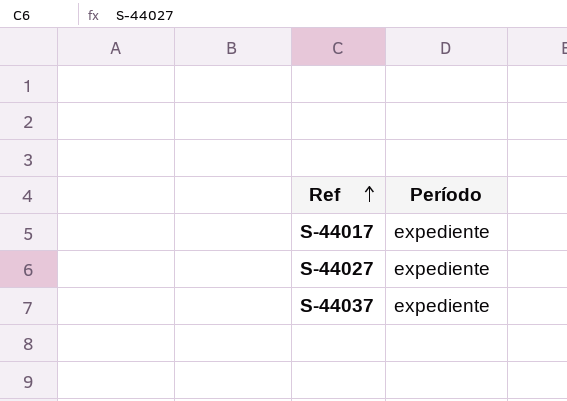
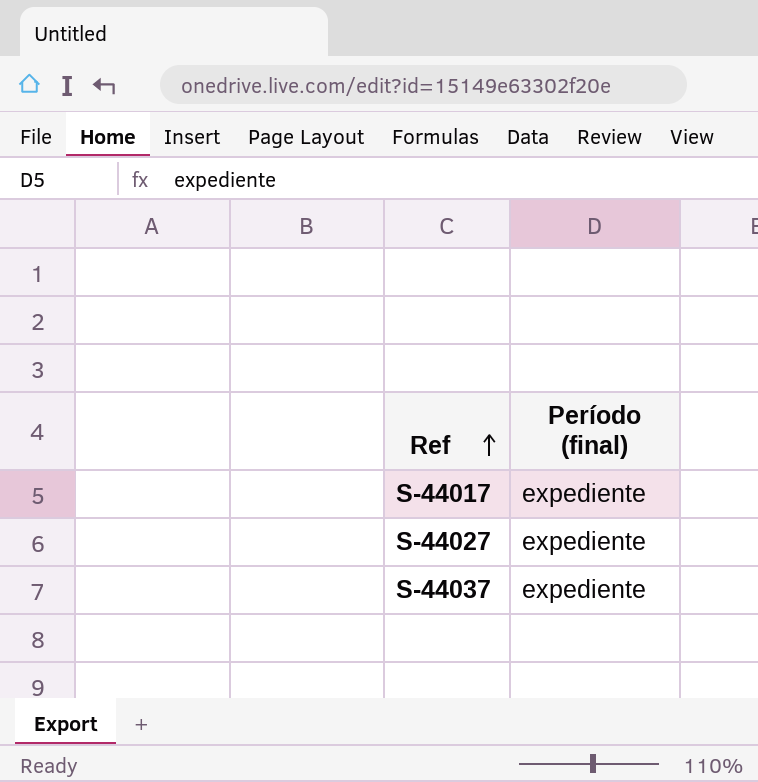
column name: Período -> Período (final)

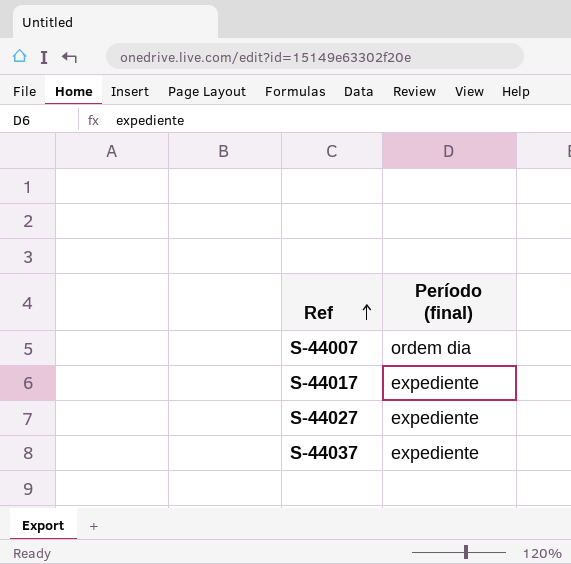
row S-44007: none -> ordem dia

